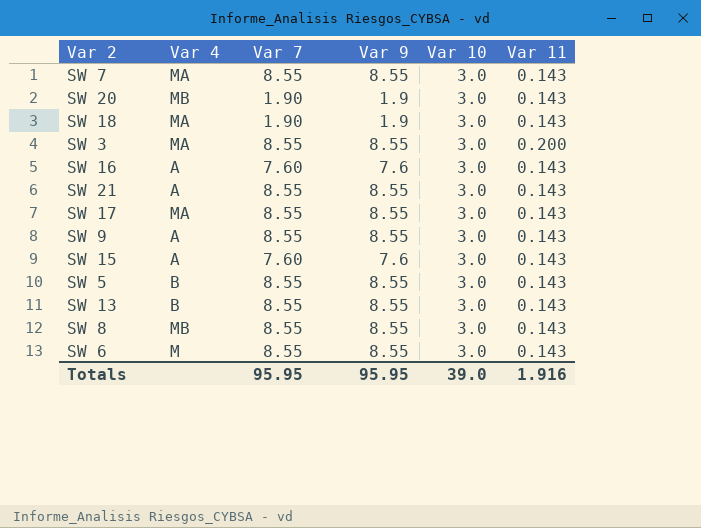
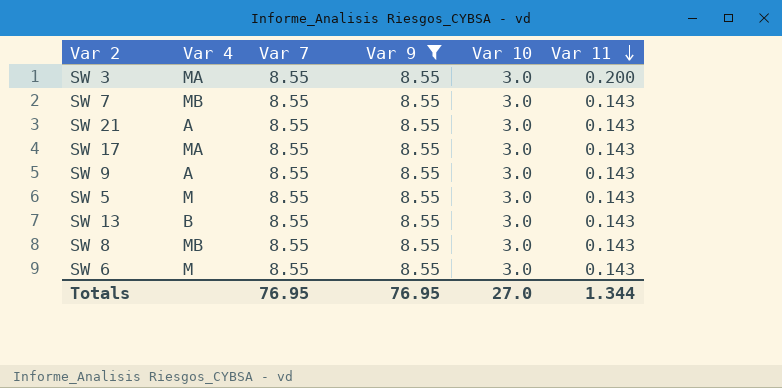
filter: none -> Var 9 = 8.55
row order: none -> Var 11 descending
SW 7 | Var 4: MA -> MB
SW 5 | Var 4: B -> M
Totals | Var 7: 95.95 -> 76.95
Totals | Var 9: 95.95 -> 76.95
Totals | Var 10: 39.0 -> 27.0
Totals | Var 11: 1.916 -> 1.344

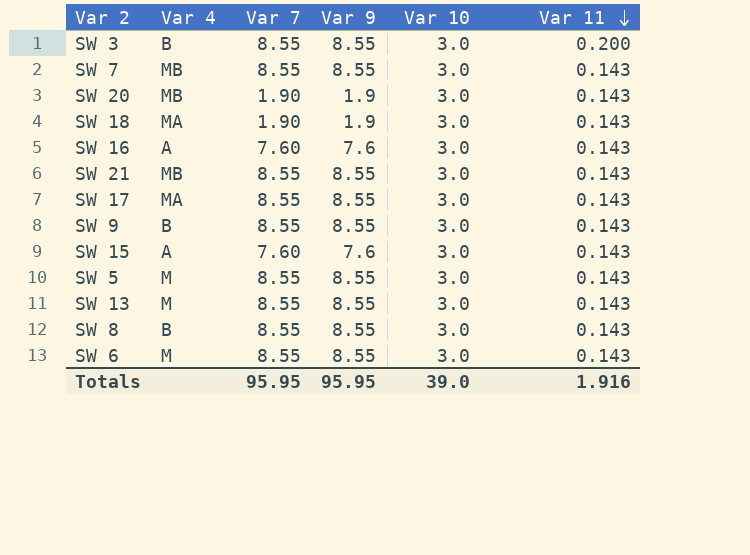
filter: Var 9 = 8.55 -> none
SW 3 | Var 4: MA -> B
SW 21 | Var 4: A -> MB
SW 9 | Var 4: A -> B
SW 13 | Var 4: B -> M
SW 8 | Var 4: MB -> B
Totals | Var 7: 76.95 -> 95.95
Totals | Var 9: 76.95 -> 95.95
Totals | Var 10: 27.0 -> 39.0
Totals | Var 11: 1.344 -> 1.916

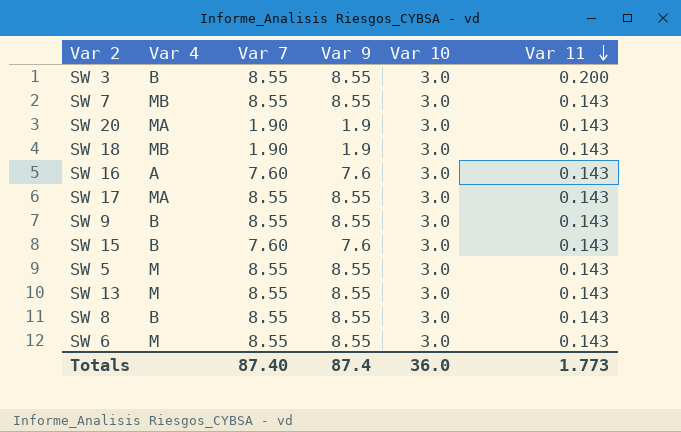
row SW 21: MB | 8.55 | 8.55 | 3.0 | 0.143 -> none
SW 20 | Var 4: MB -> MA
SW 18 | Var 4: MA -> MB
SW 15 | Var 4: A -> B
Totals | Var 7: 95.95 -> 87.40
Totals | Var 9: 95.95 -> 87.4
Totals | Var 10: 39.0 -> 36.0
Totals | Var 11: 1.916 -> 1.773

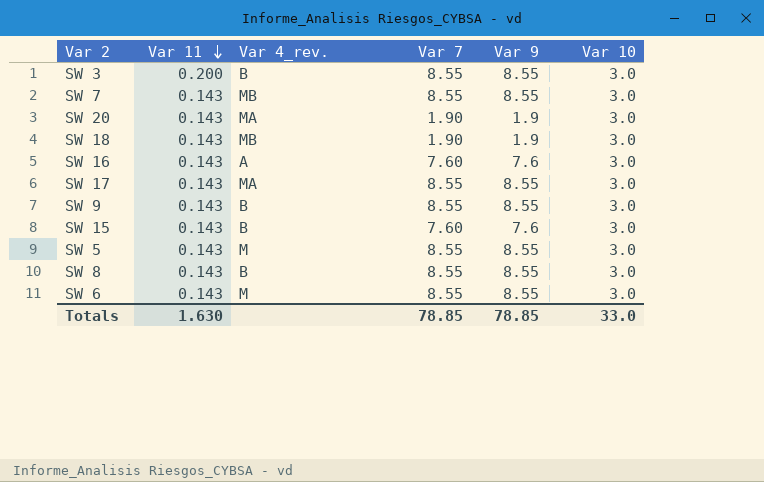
column Var 11 | position: 6 -> 2
column name: Var 4 -> Var 4_rev.
row SW 13: M | 8.55 | 8.55 | 3.0 | 0.143 -> none
Totals | Var 11: 1.773 -> 1.630
Totals | Var 7: 87.40 -> 78.85
Totals | Var 9: 87.4 -> 78.85
Totals | Var 10: 36.0 -> 33.0

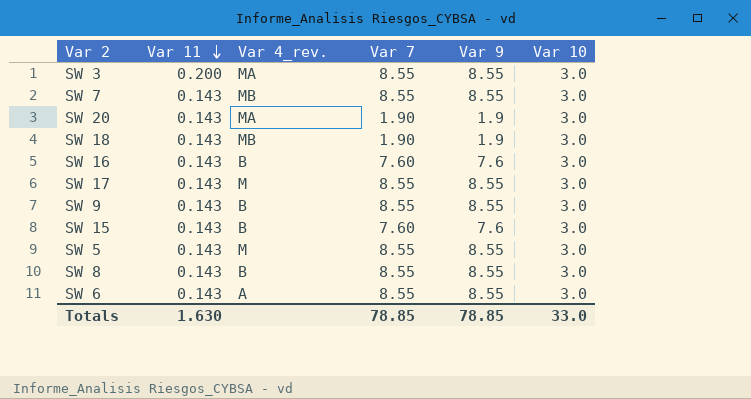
SW 3 | Var 4_rev.: B -> MA
SW 16 | Var 4_rev.: A -> B
SW 17 | Var 4_rev.: MA -> M
SW 6 | Var 4_rev.: M -> A

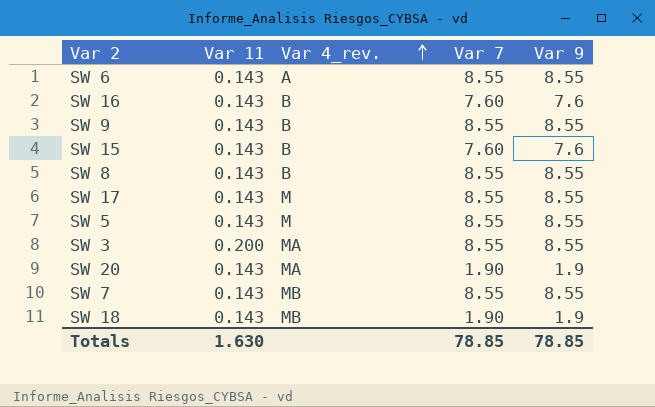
row order: Var 11 descending -> Var 4_rev. ascending
column Var 10 | position: 6 -> none

